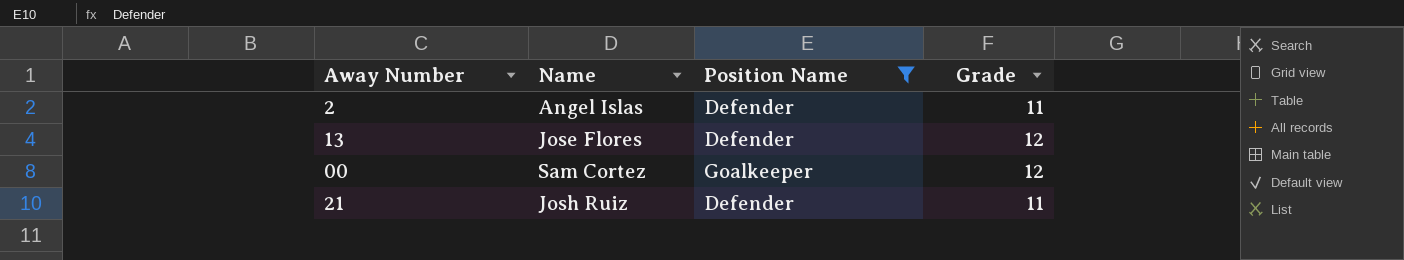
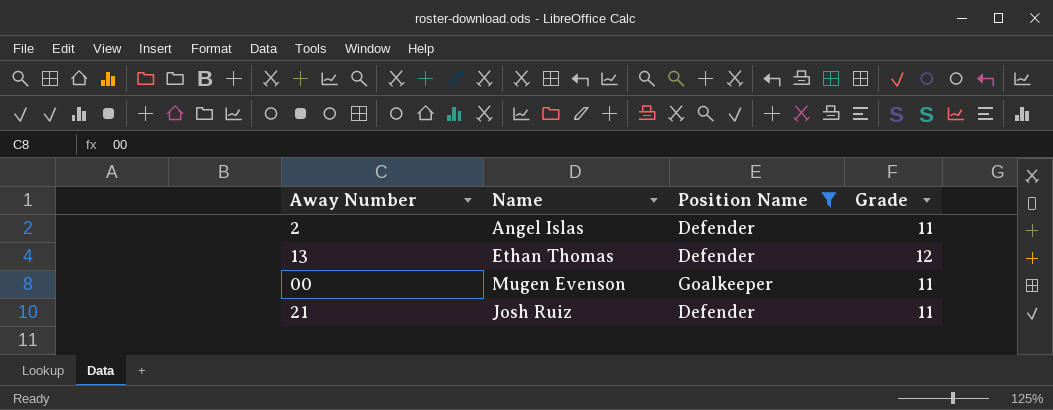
13 | Name: Jose Flores -> Ethan Thomas
00 | Name: Sam Cortez -> Mugen Evenson
00 | Grade: 12 -> 11

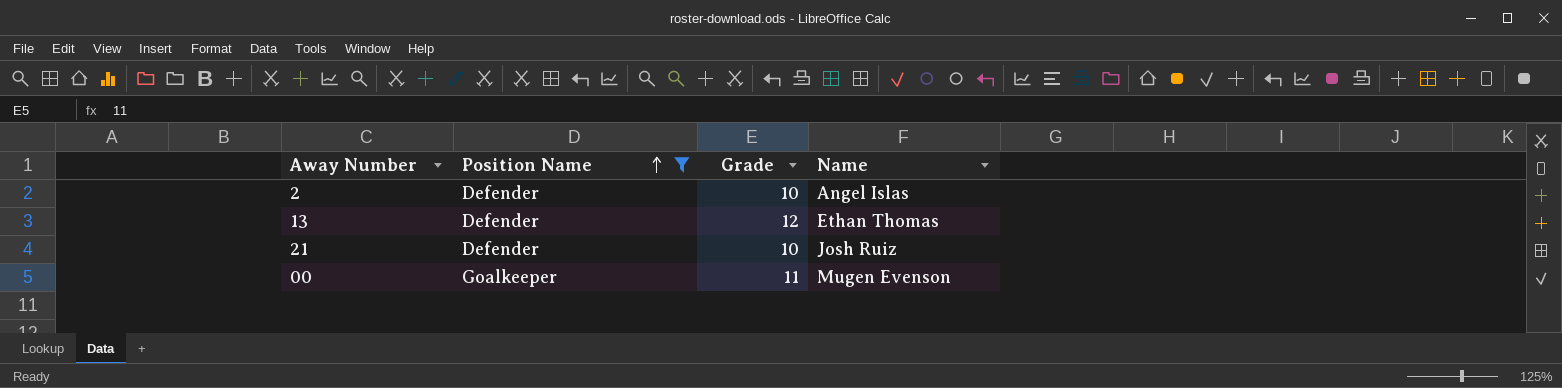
row order: none -> Position Name ascending
column Name | position: 2 -> 4
2 | Grade: 11 -> 10
21 | Grade: 11 -> 10

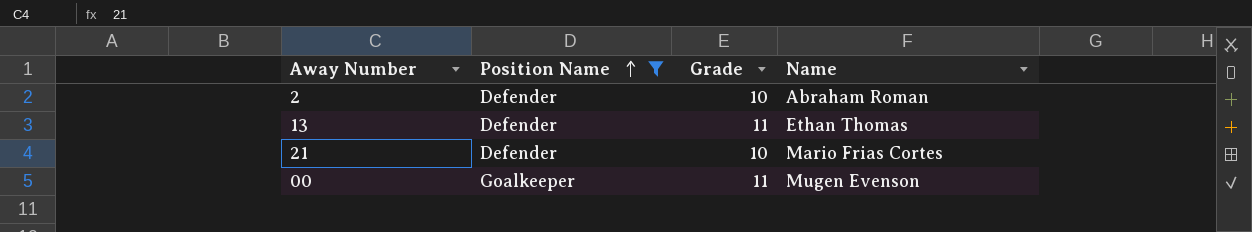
2 | Name: Angel Islas -> Abraham Roman
13 | Grade: 12 -> 11
21 | Name: Josh Ruiz -> Mario Frias Cortes

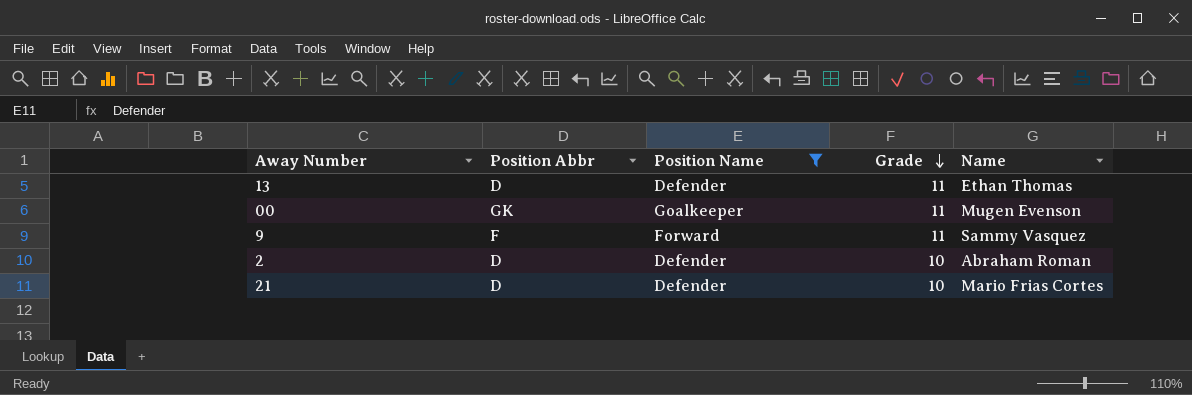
row order: Position Name ascending -> Grade descending
column Position Abbr | position: none -> 2
row 9: none -> F | Forward | 11 | Sammy Vasquez

